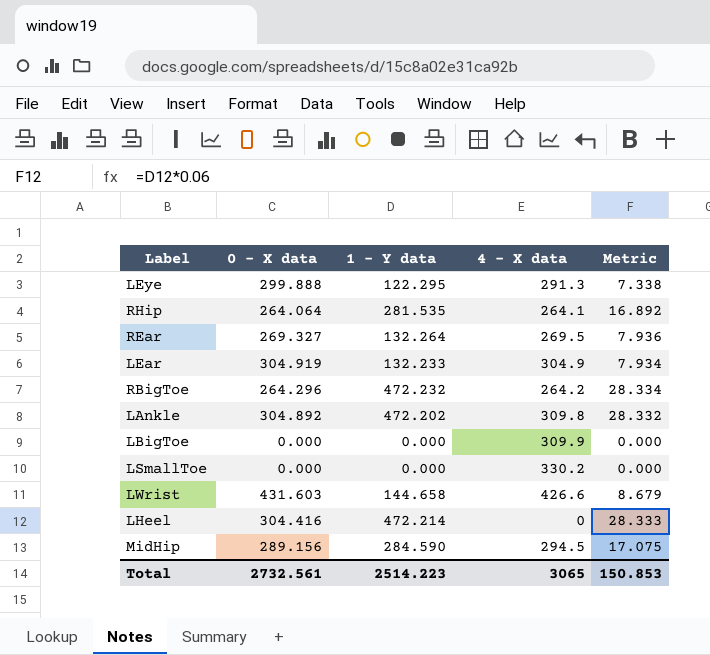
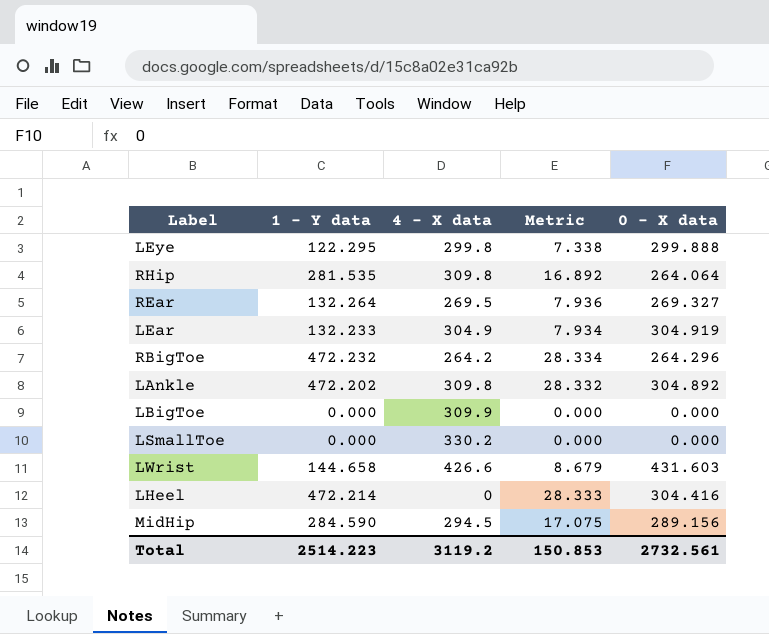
column 0 - X data | position: 2 -> 5
LEye | 4 - X data: 291.3 -> 299.8
RHip | 4 - X data: 264.1 -> 309.8
Total | 4 - X data: 3065 -> 3119.2

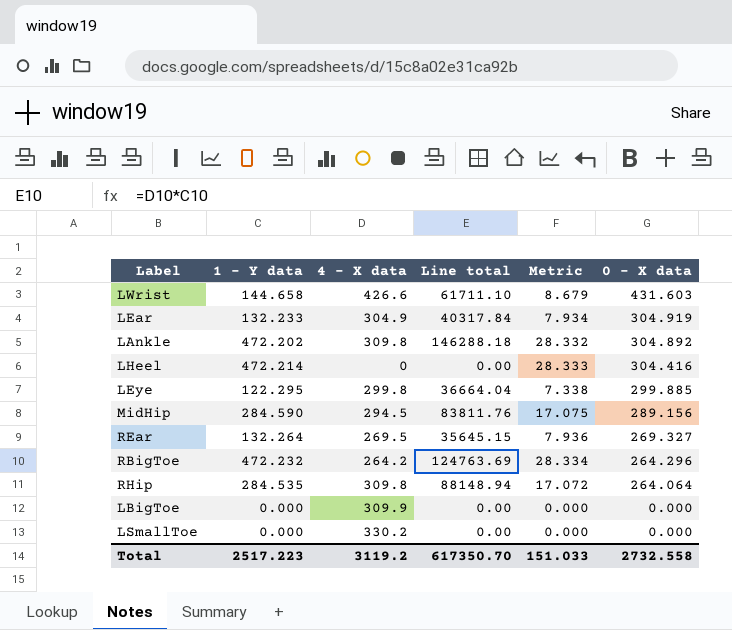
row order: none -> 0 - X data descending
column Line total | formula: none -> [1 - Y data] * [4 - X data]
LEye | 0 - X data: 299.888 -> 299.885
RHip | 1 - Y data: 281.535 -> 284.535
RHip | Metric: 16.892 -> 17.072
Total | 1 - Y data: 2514.223 -> 2517.223
Total | Metric: 150.853 -> 151.033
Total | 0 - X data: 2732.561 -> 2732.558

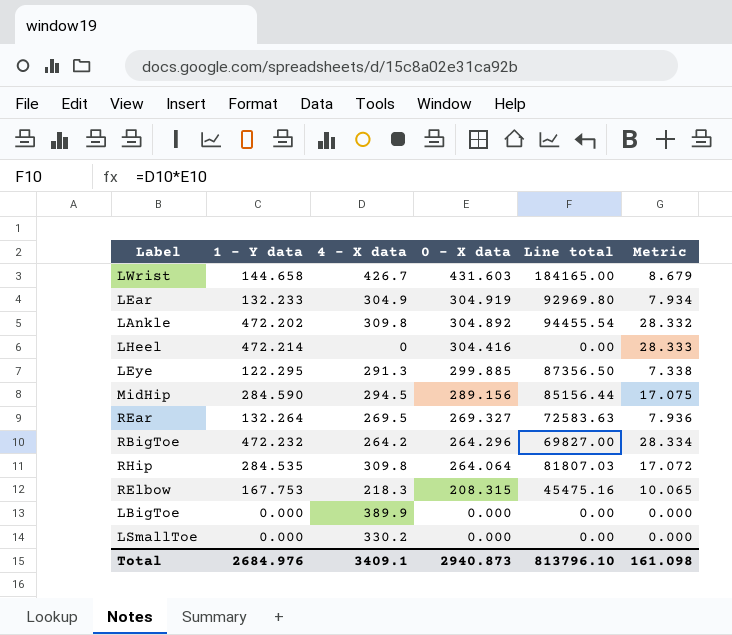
column 0 - X data | position: 6 -> 4
column Line total | formula: [1 - Y data] * [4 - X data] -> [4 - X data] * [0 - X data]
LWrist | 4 - X data: 426.6 -> 426.7
LEye | 4 - X data: 299.8 -> 291.3
row RElbow: none -> 167.753 | 218.3 | 208.315 | 45475.16 | 10.065
LBigToe | 4 - X data: 309.9 -> 389.9
Total | 1 - Y data: 2517.223 -> 2684.976
Total | 4 - X data: 3119.2 -> 3409.1
Total | 0 - X data: 2732.558 -> 2940.873
Total | Line total: 617350.70 -> 813796.10
Total | Metric: 151.033 -> 161.098

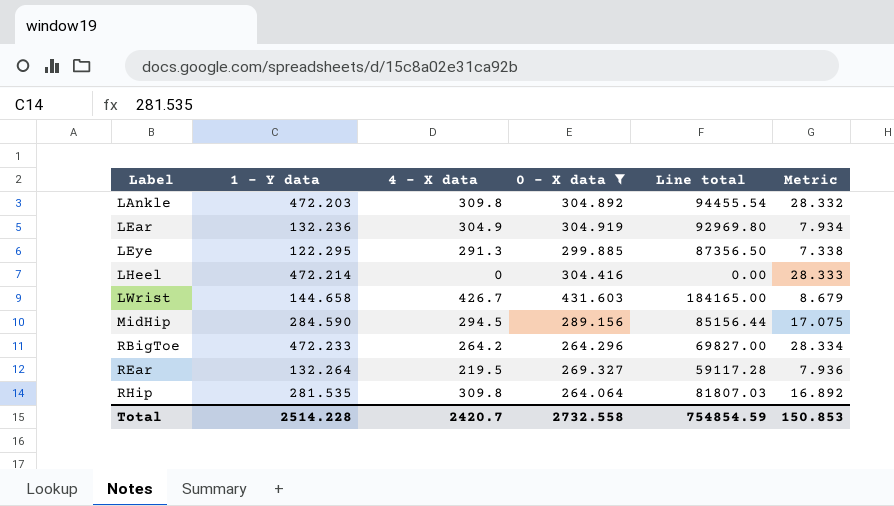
filter: none -> 0 - X data >= 264.064
row order: 0 - X data descending -> Label ascending
LAnkle | 1 - Y data: 472.202 -> 472.203
LEar | 1 - Y data: 132.233 -> 132.236
RBigToe | 1 - Y data: 472.232 -> 472.233
REar | 4 - X data: 269.5 -> 219.5
REar | Line total: 72583.63 -> 59117.28
RHip | 1 - Y data: 284.535 -> 281.535
RHip | Metric: 17.072 -> 16.892
Total | 1 - Y data: 2684.976 -> 2514.228
Total | 4 - X data: 3409.1 -> 2420.7
Total | 0 - X data: 2940.873 -> 2732.558
Total | Line total: 813796.10 -> 754854.59
Total | Metric: 161.098 -> 150.853

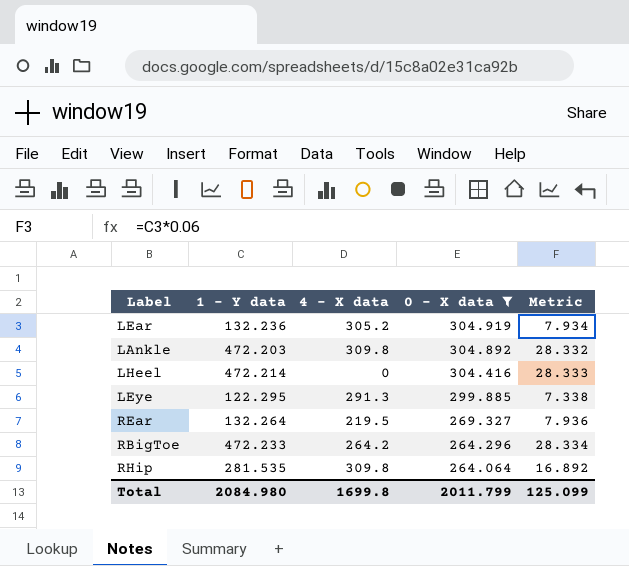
row order: Label ascending -> 0 - X data descending
column Line total | formula: [4 - X data] * [0 - X data] -> none
row LWrist: 144.658 | 426.7 | 431.603 | 184165.00 | 8.679 -> none
row MidHip: 284.590 | 294.5 | 289.156 | 85156.44 | 17.075 -> none
LEar | 4 - X data: 304.9 -> 305.2
Total | 1 - Y data: 2514.228 -> 2084.980
Total | 4 - X data: 2420.7 -> 1699.8
Total | 0 - X data: 2732.558 -> 2011.799
Total | Metric: 150.853 -> 125.099

